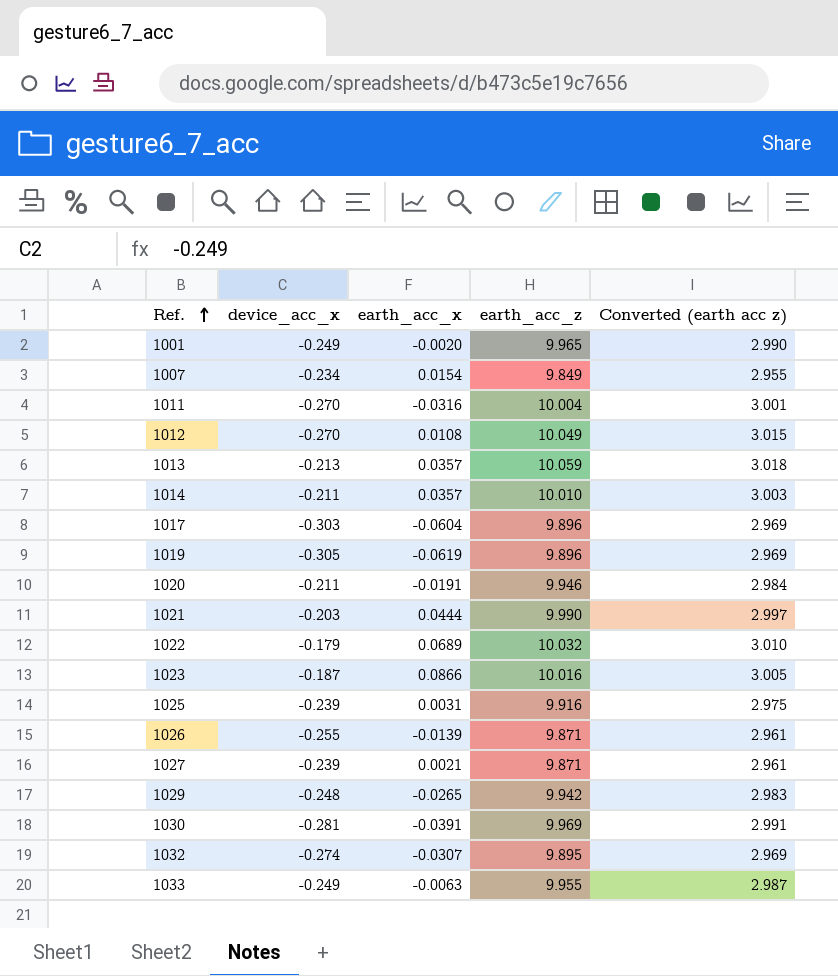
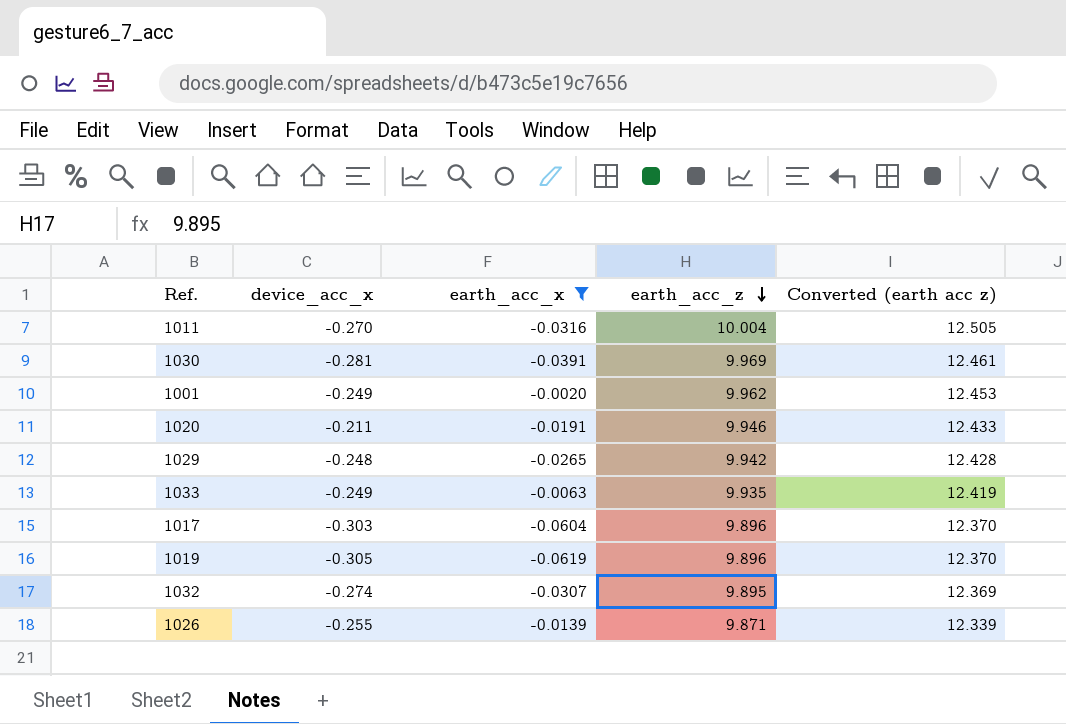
filter: none -> earth_acc_x <= -0.0020
row order: Ref. ascending -> earth_acc_z descending
column Converted (earth acc z) | formula: [earth_acc_z] * 0.3 -> [earth_acc_z] * 1.25
1001 | earth_acc_z: 9.965 -> 9.962
1033 | earth_acc_z: 9.955 -> 9.935

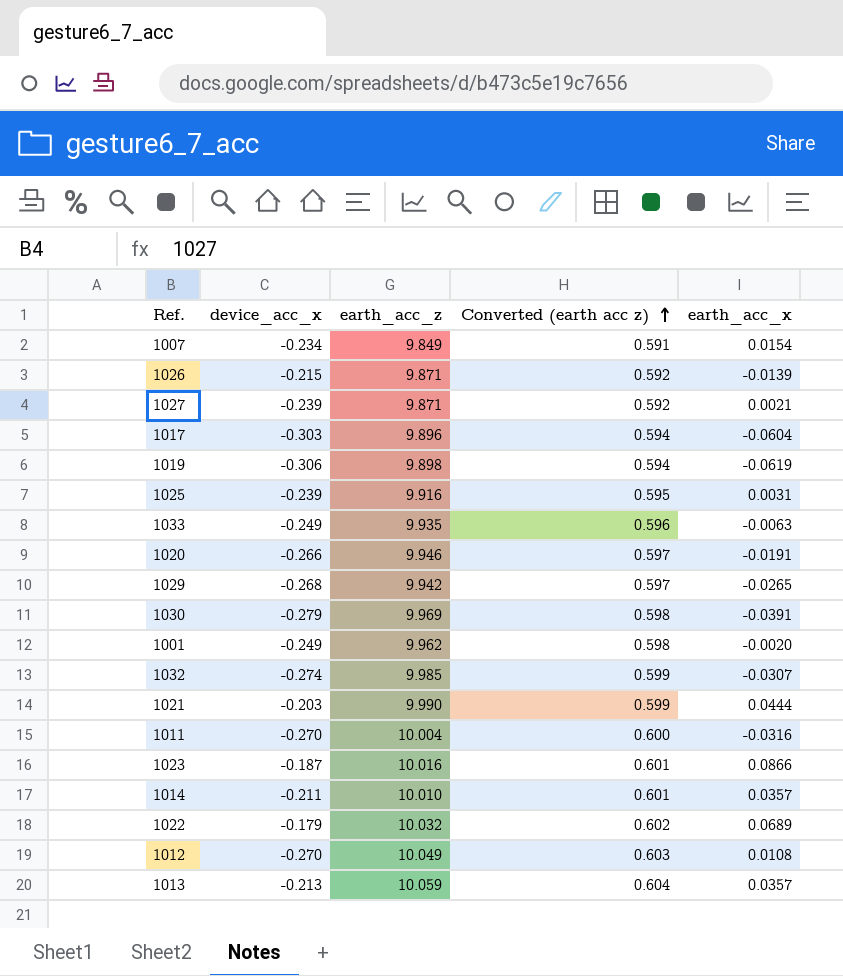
filter: earth_acc_x <= -0.0020 -> none
row order: earth_acc_z descending -> Converted (earth acc z) ascending
column Converted (earth acc z) | formula: [earth_acc_z] * 1.25 -> [earth_acc_z] * 0.06
column earth_acc_x | position: 3 -> 5
1026 | device_acc_x: -0.255 -> -0.215
1019 | device_acc_x: -0.305 -> -0.306
1019 | earth_acc_z: 9.896 -> 9.898
1020 | device_acc_x: -0.211 -> -0.266
1029 | device_acc_x: -0.248 -> -0.268
1030 | device_acc_x: -0.281 -> -0.279
1032 | earth_acc_z: 9.895 -> 9.985

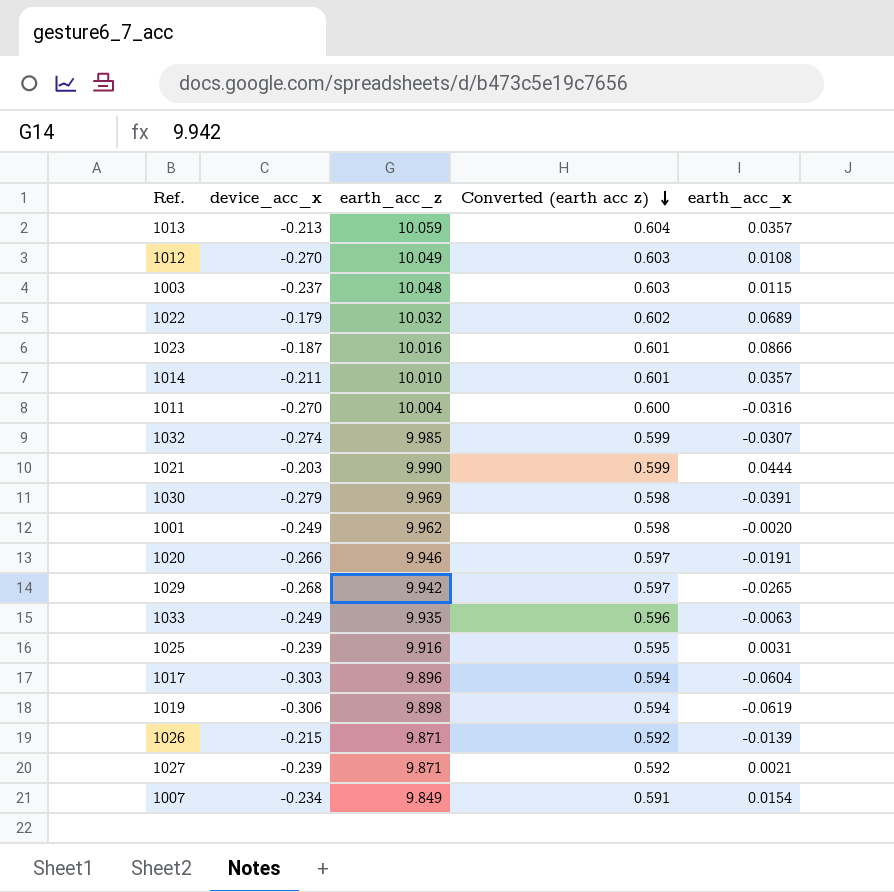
row order: Converted (earth acc z) ascending -> Converted (earth acc z) descending
row 1003: none -> -0.237 | 10.048 | 0.603 | 0.0115

